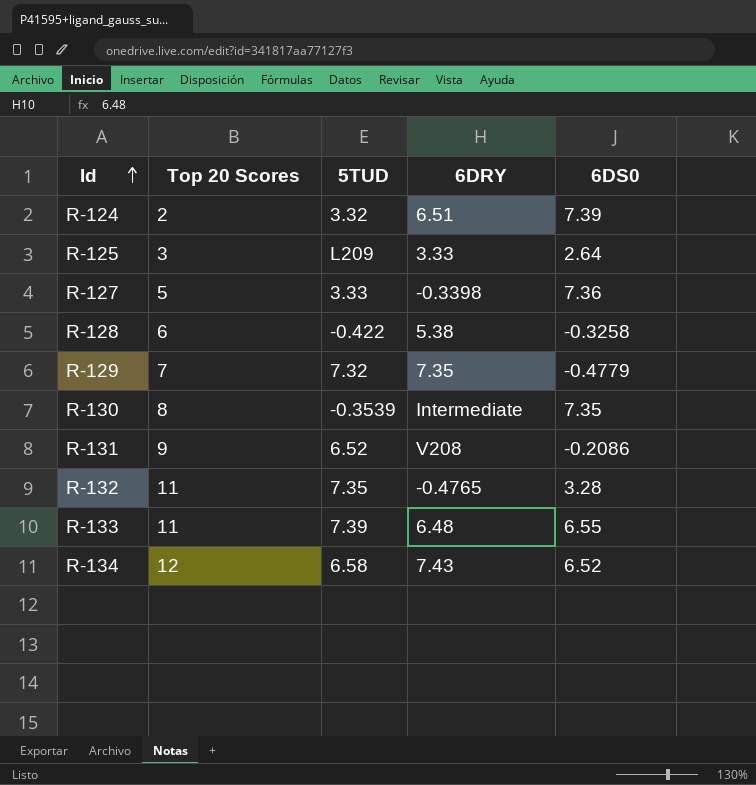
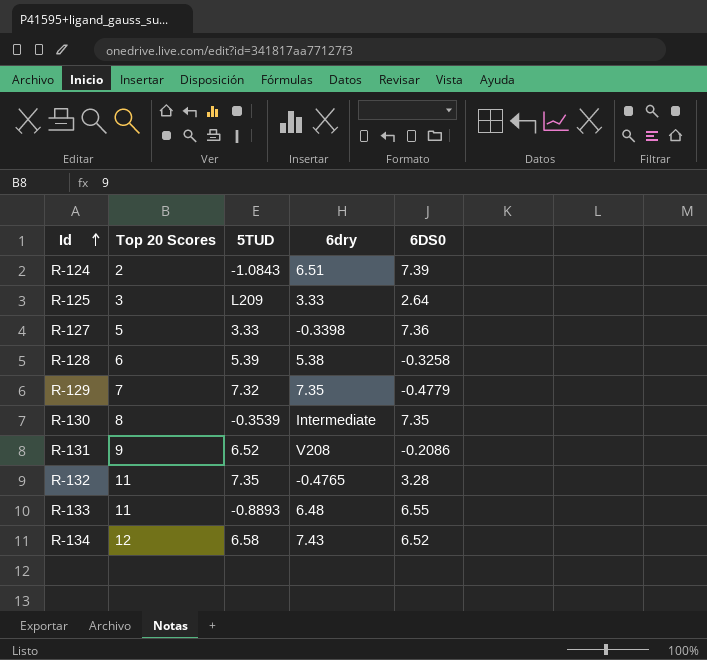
column name: 6DRY -> 6dry
R-124 | 5TUD: 3.32 -> -1.0843
R-128 | 5TUD: -0.422 -> 5.39
R-133 | 5TUD: 7.39 -> -0.8893

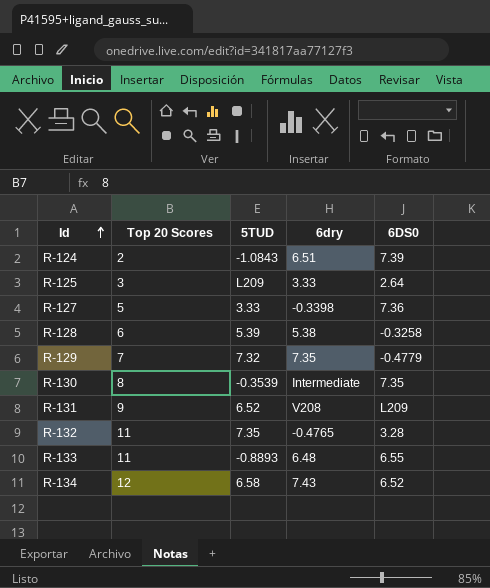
R-131 | 6DS0: -0.2086 -> L209

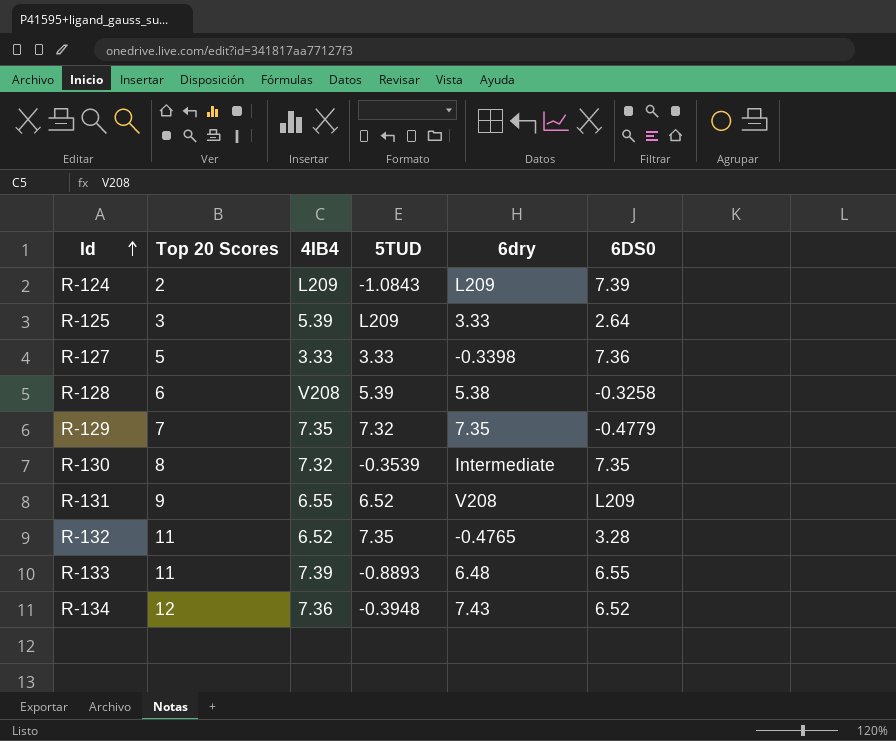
column 4IB4 | position: none -> 3
R-124 | 6dry: 6.51 -> L209
R-134 | 5TUD: 6.58 -> -0.3948

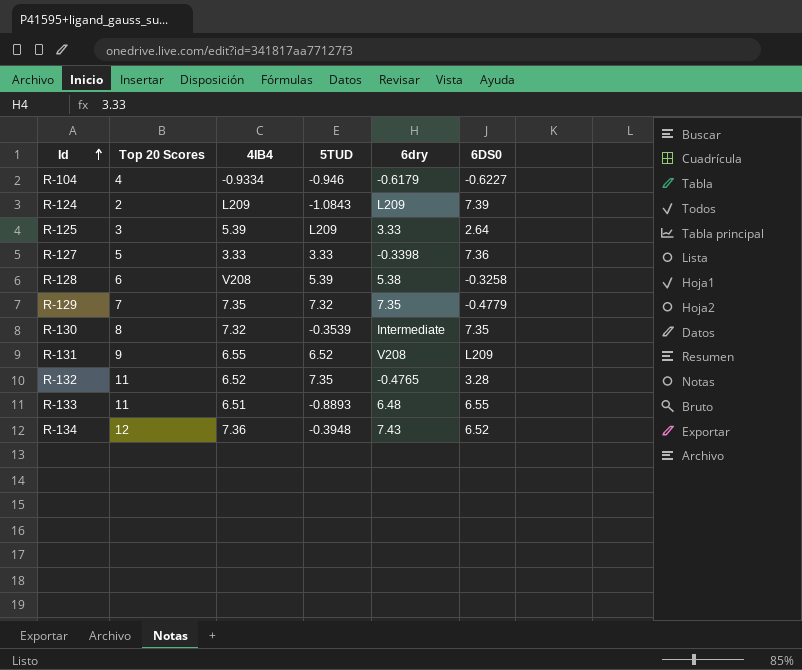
row R-104: none -> 4 | -0.9334 | -0.946 | -0.6179 | -0.6227
R-133 | 4IB4: 7.39 -> 6.51

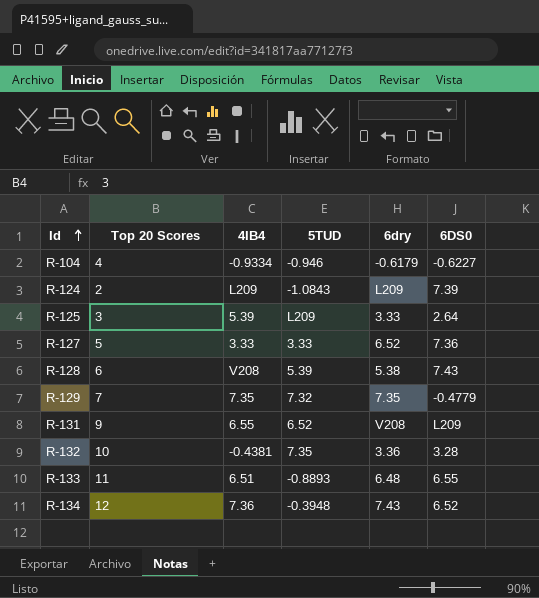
row R-130: 8 | 7.32 | -0.3539 | Intermediate | 7.35 -> none
R-127 | 6dry: -0.3398 -> 6.52
R-128 | 6DS0: -0.3258 -> 7.43
R-132 | Top 20 Scores: 11 -> 10
R-132 | 4IB4: 6.52 -> -0.4381
R-132 | 6dry: -0.4765 -> 3.36

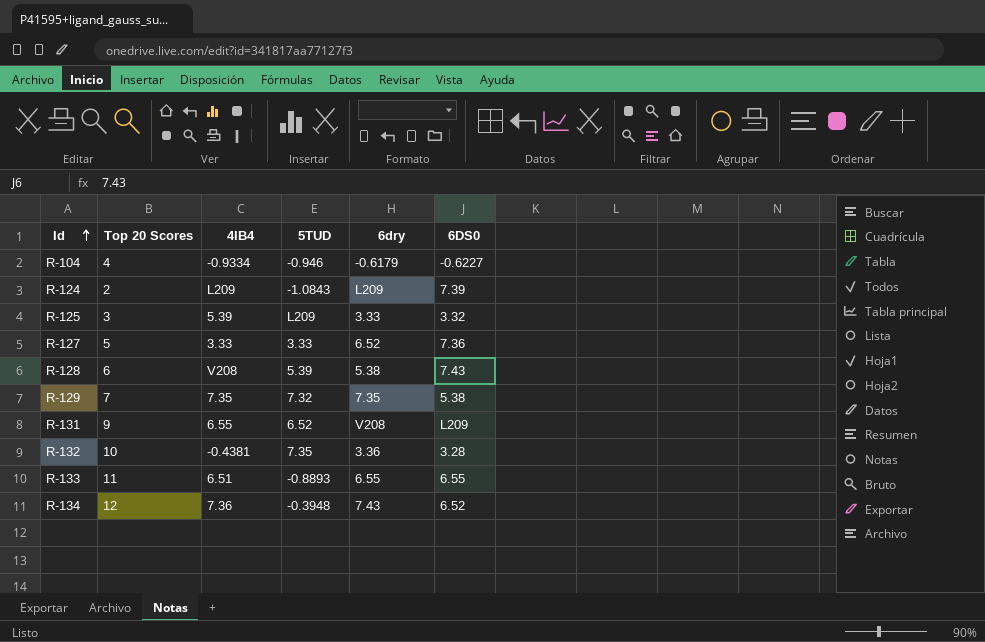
R-125 | 6DS0: 2.64 -> 3.32
R-129 | 6DS0: -0.4779 -> 5.38
R-133 | 6dry: 6.48 -> 6.55

